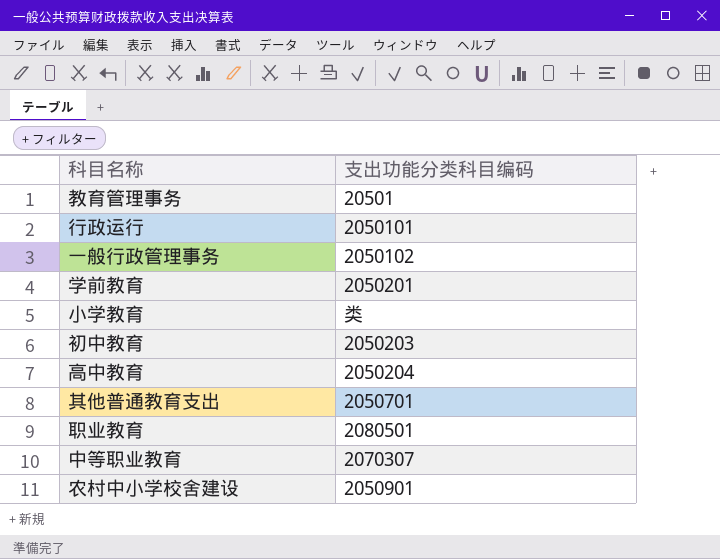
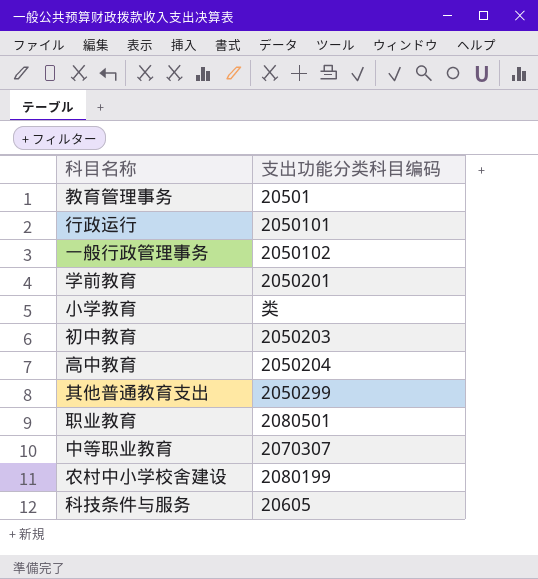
其他普通教育支出 | 支出功能分类科目编码: 2050701 -> 2050299
农村中小学校舍建设 | 支出功能分类科目编码: 2050901 -> 2080199
row 科技条件与服务: none -> 20605

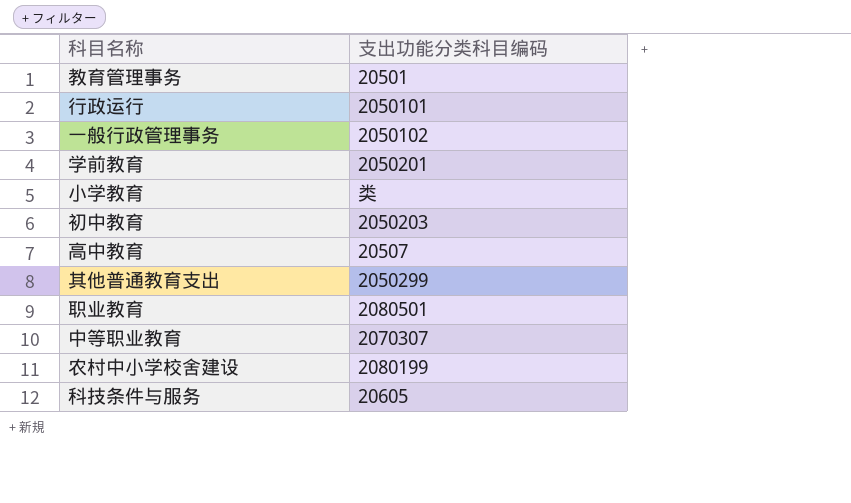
高中教育 | 支出功能分类科目编码: 2050204 -> 20507

